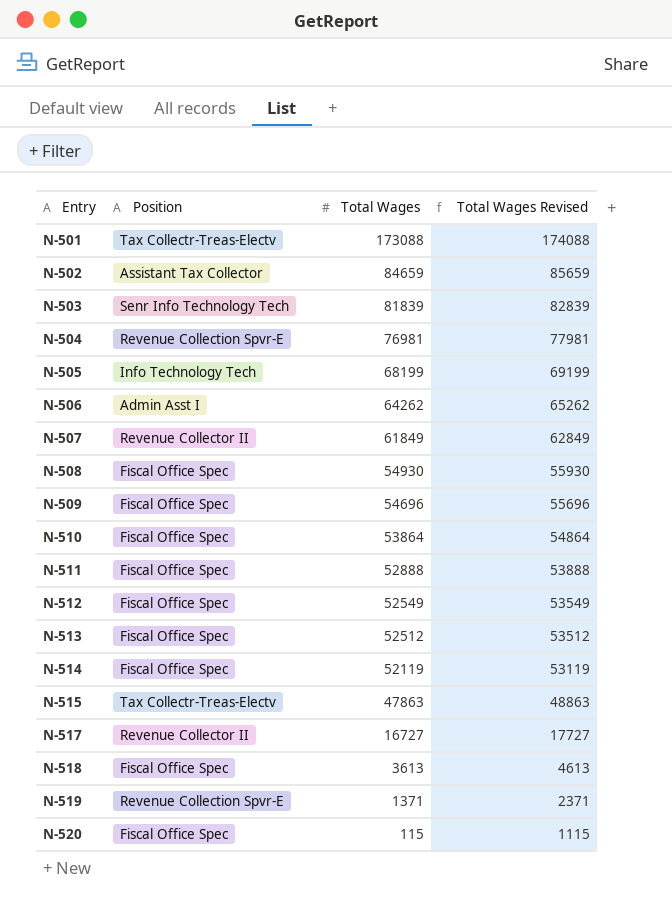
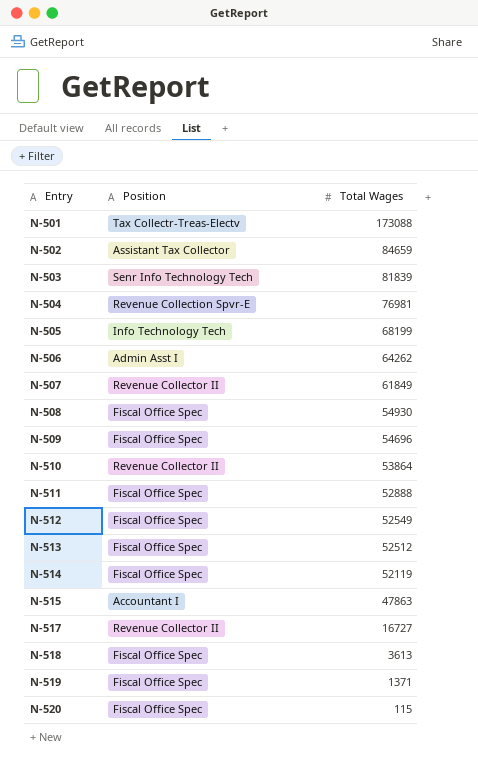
column Total Wages Revised | formula: [Total Wages] + 1000 -> none
N-510 | Position: Fiscal Office Spec -> Revenue Collector II
N-515 | Position: Tax Collectr-Treas-Electv -> Accountant I
N-519 | Position: Revenue Collection Spvr-E -> Fiscal Office Spec

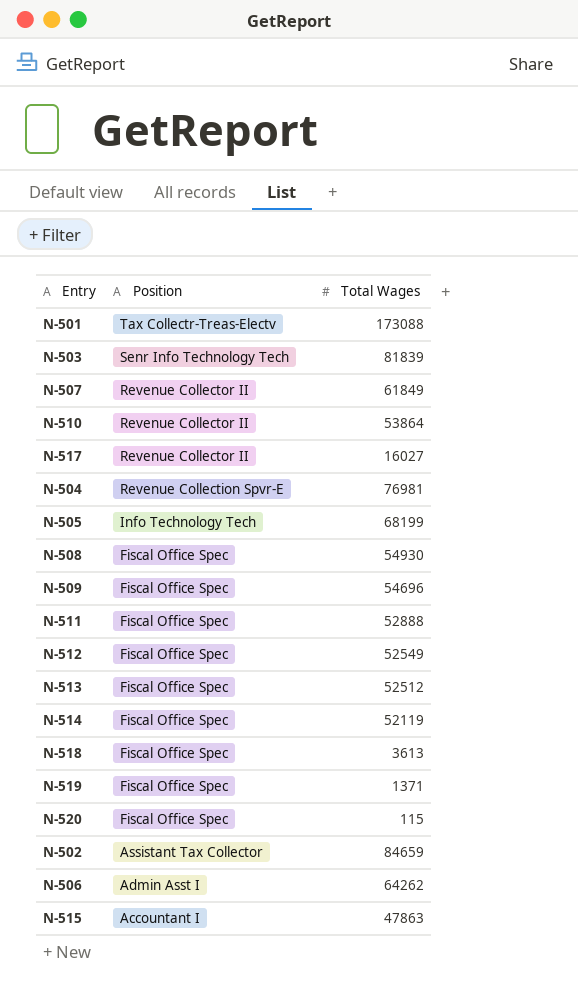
row order: Entry ascending -> Position descending
N-517 | Total Wages: 16727 -> 16027

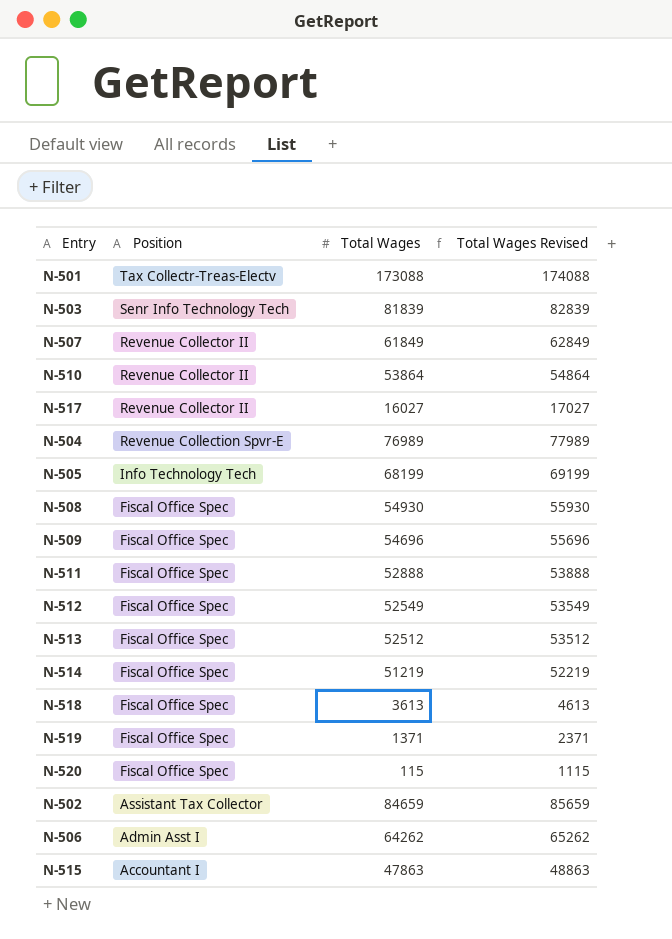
column Total Wages Revised | formula: none -> [Total Wages] + 1000
N-504 | Total Wages: 76981 -> 76989
N-514 | Total Wages: 52119 -> 51219

